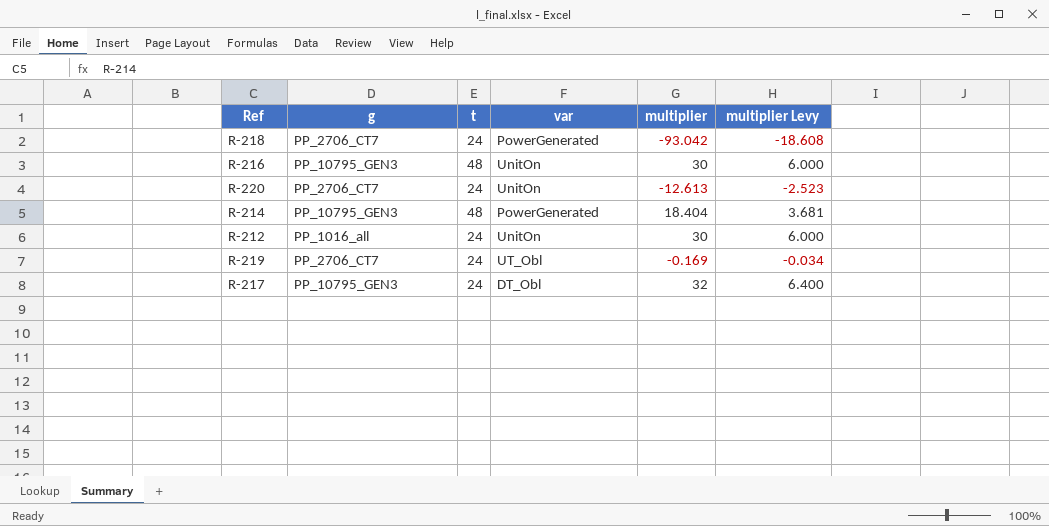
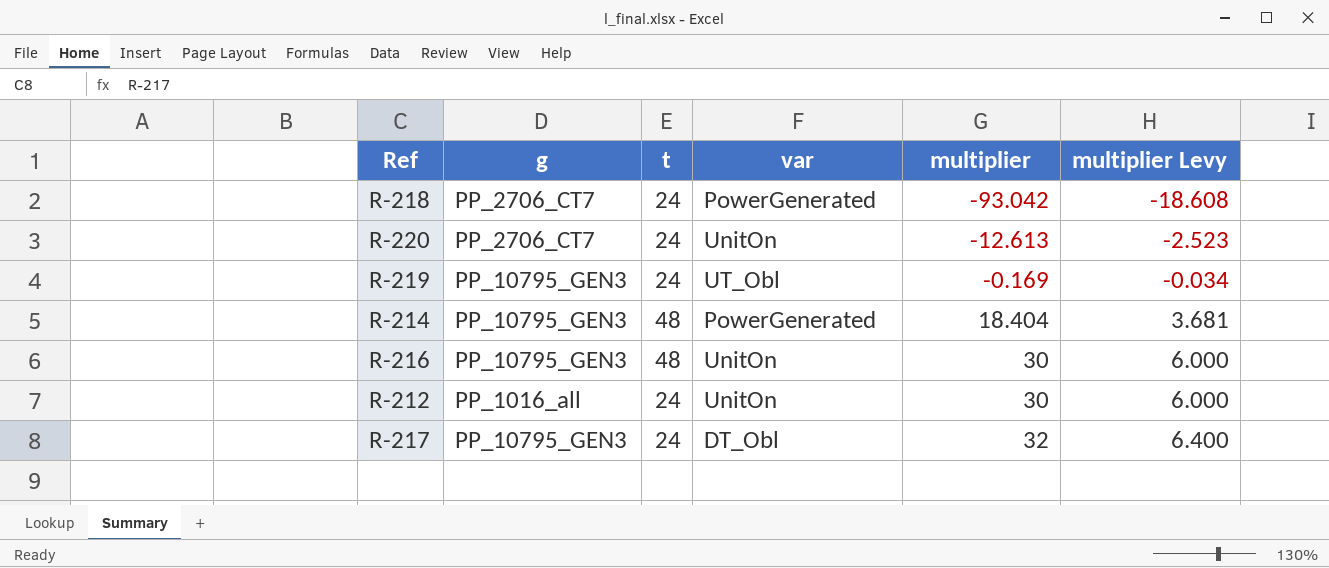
row order: none -> multiplier ascending
R-219 | g: PP_2706_CT7 -> PP_10795_GEN3

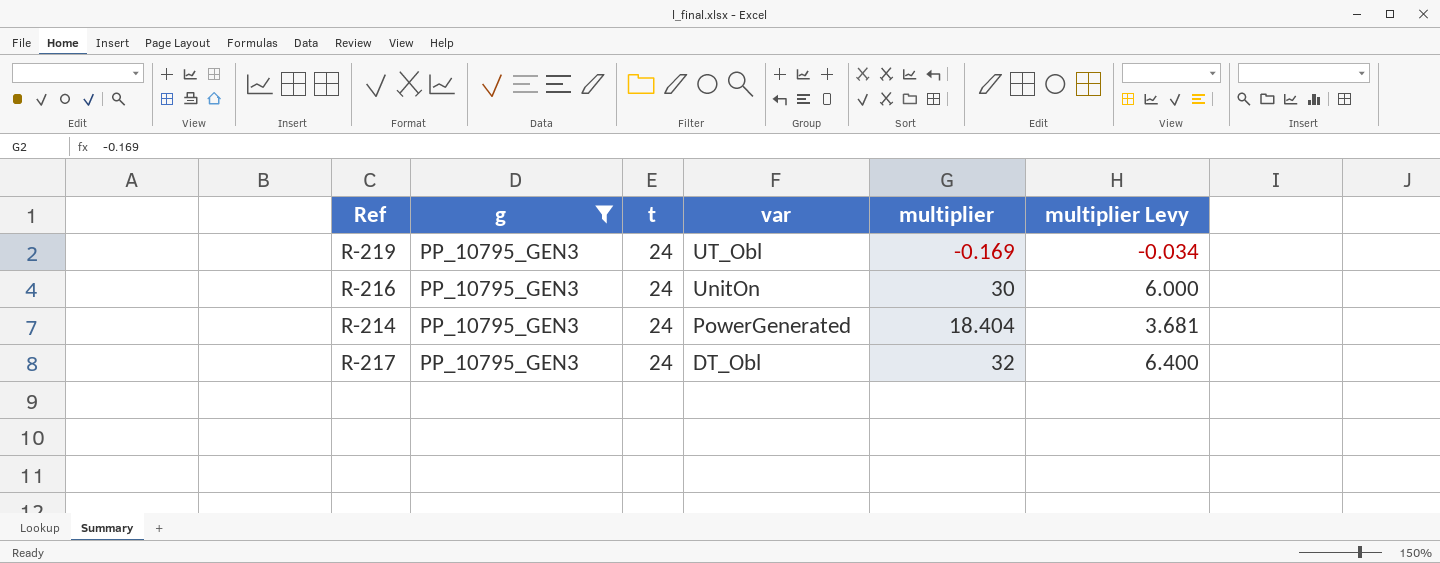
filter: none -> g = PP_10795_GEN3
row order: multiplier ascending -> var descending
R-216 | t: 48 -> 24
R-214 | t: 48 -> 24

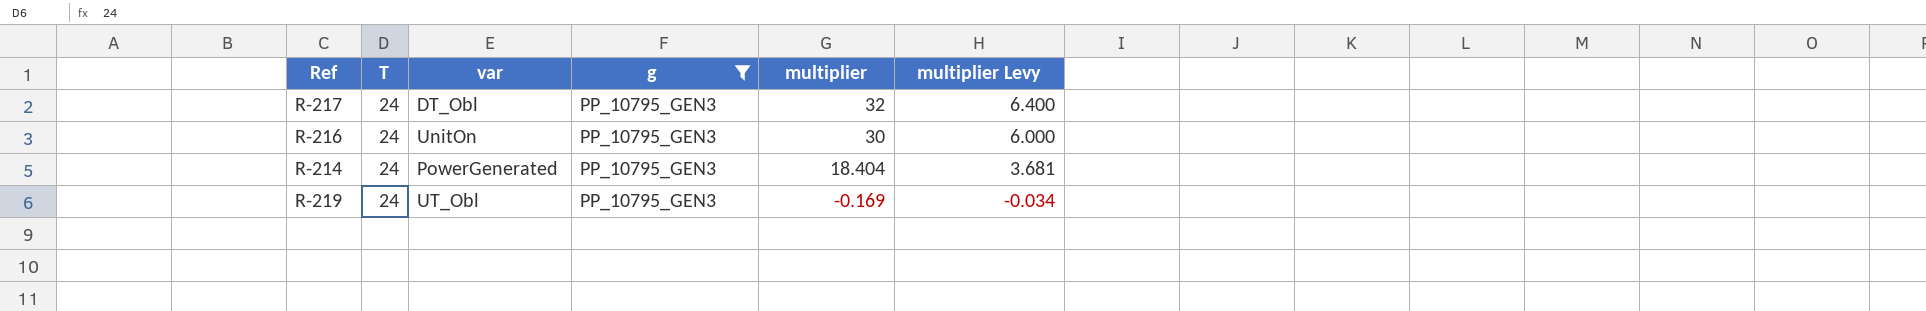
row order: var descending -> multiplier descending
column name: t -> T
column g | position: 2 -> 4

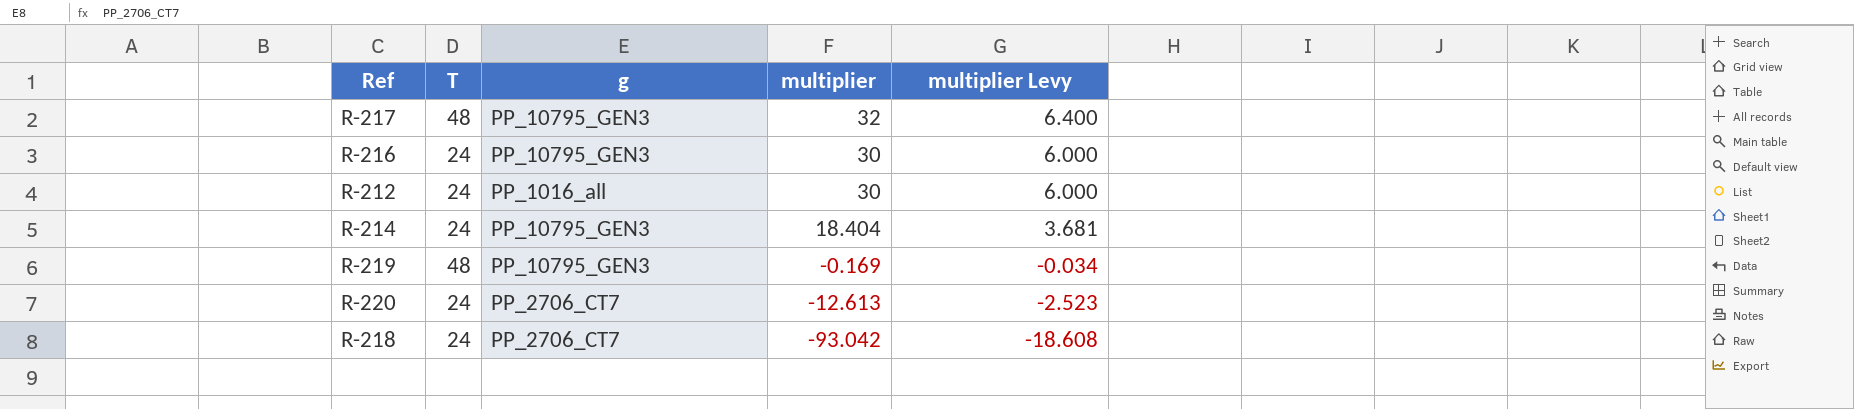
filter: g = PP_10795_GEN3 -> none
column var | position: 3 -> none
R-217 | T: 24 -> 48
R-219 | T: 24 -> 48

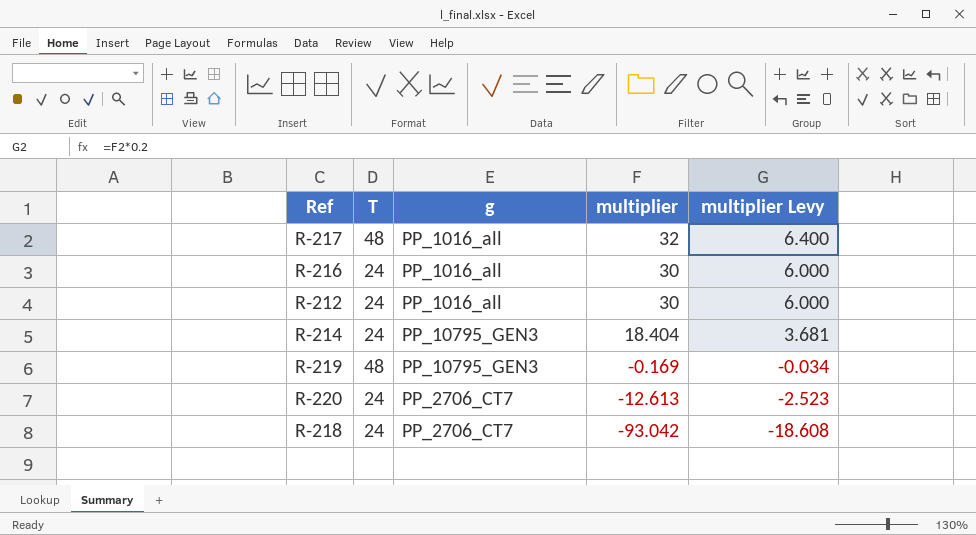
R-217 | g: PP_10795_GEN3 -> PP_1016_all
R-216 | g: PP_10795_GEN3 -> PP_1016_all

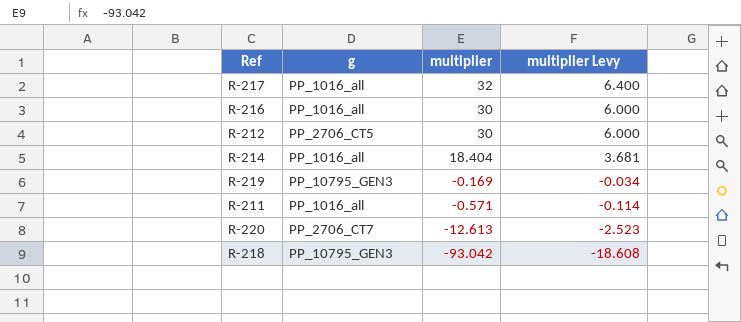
column T | position: 2 -> none
R-212 | g: PP_1016_all -> PP_2706_CT5
R-214 | g: PP_10795_GEN3 -> PP_1016_all
row R-211: none -> PP_1016_all | -0.571 | -0.114
R-218 | g: PP_2706_CT7 -> PP_10795_GEN3

